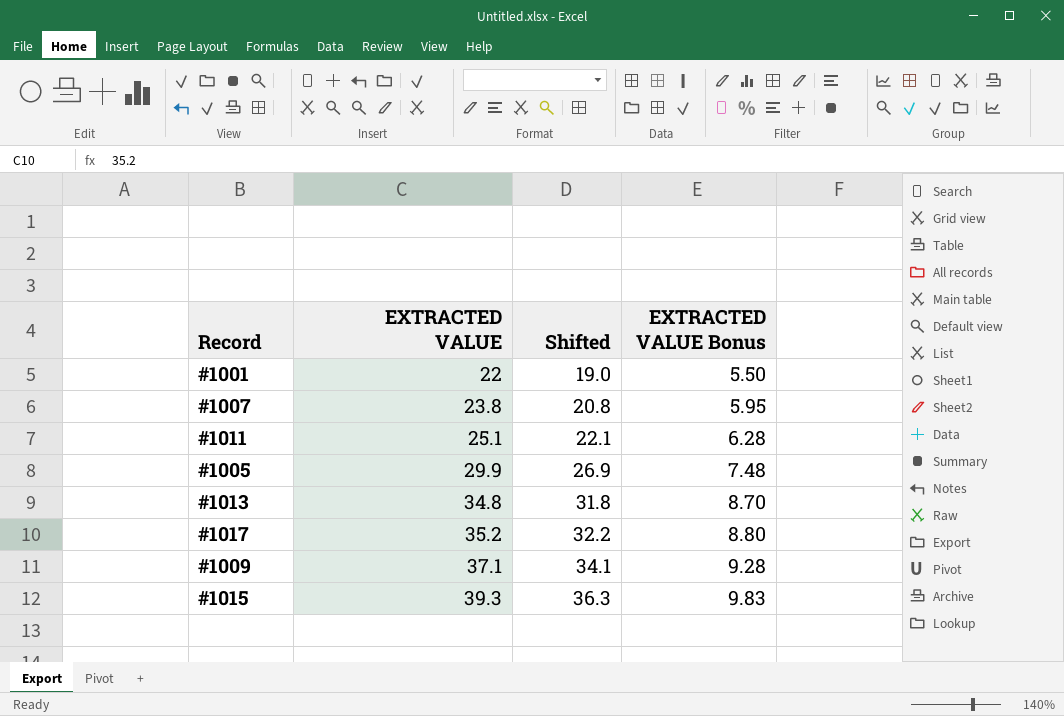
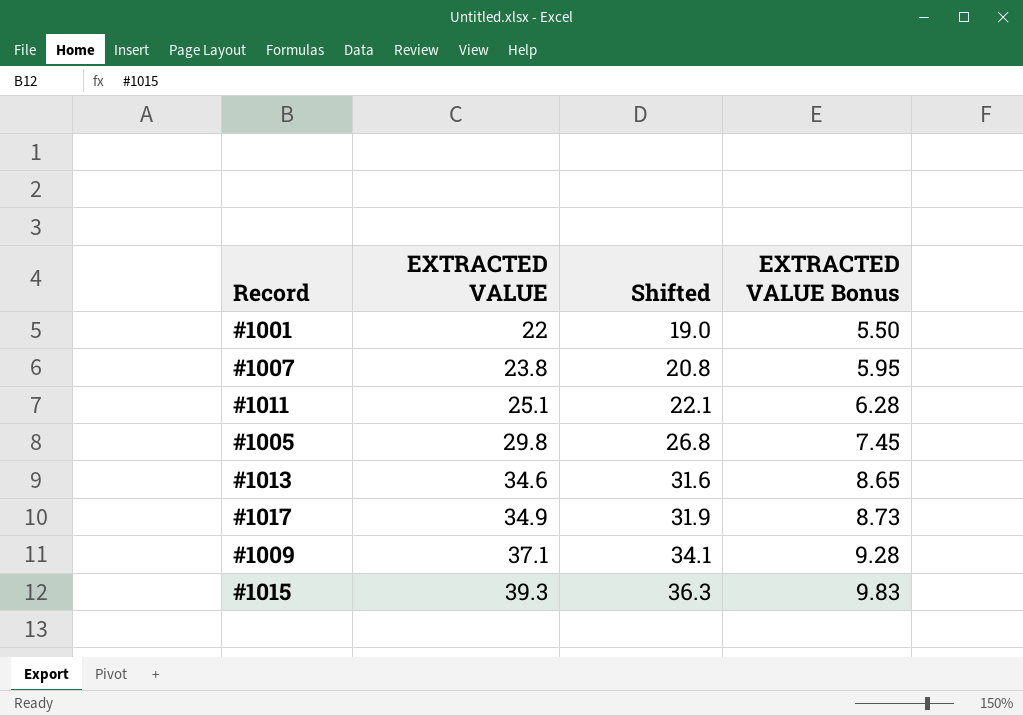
#1005 | EXTRACTED VALUE: 29.9 -> 29.8
#1005 | Shifted: 26.9 -> 26.8
#1005 | EXTRACTED VALUE Bonus: 7.48 -> 7.45
#1013 | EXTRACTED VALUE: 34.8 -> 34.6
#1013 | Shifted: 31.8 -> 31.6
#1013 | EXTRACTED VALUE Bonus: 8.70 -> 8.65
#1017 | EXTRACTED VALUE: 35.2 -> 34.9
#1017 | Shifted: 32.2 -> 31.9
#1017 | EXTRACTED VALUE Bonus: 8.80 -> 8.73

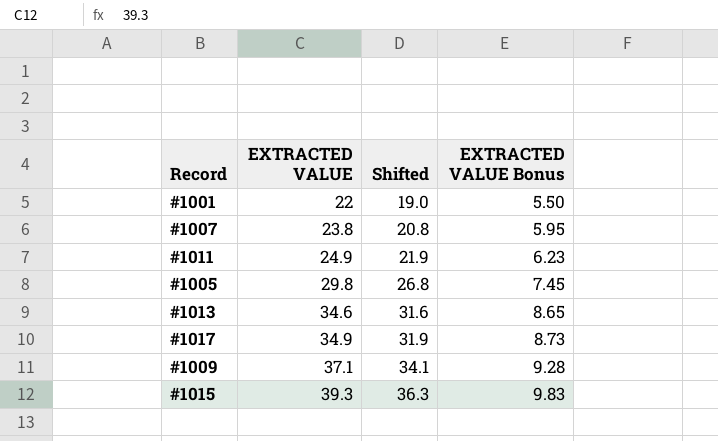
#1011 | EXTRACTED VALUE: 25.1 -> 24.9
#1011 | Shifted: 22.1 -> 21.9
#1011 | EXTRACTED VALUE Bonus: 6.28 -> 6.23

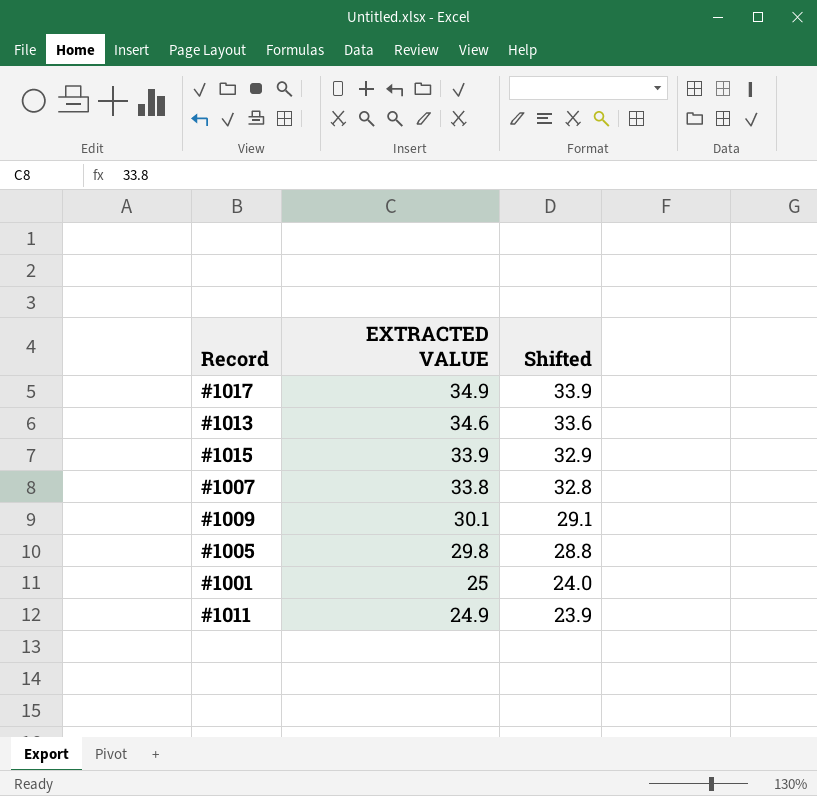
row order: EXTRACTED VALUE ascending -> EXTRACTED VALUE descending
column EXTRACTED VALUE Bonus | formula: [EXTRACTED VALUE] * 0.25 -> none
column Shifted | formula: [EXTRACTED VALUE] - 3 -> [EXTRACTED VALUE] - 1
#1015 | EXTRACTED VALUE: 39.3 -> 33.9
#1007 | EXTRACTED VALUE: 23.8 -> 33.8
#1009 | EXTRACTED VALUE: 37.1 -> 30.1
#1001 | EXTRACTED VALUE: 22 -> 25

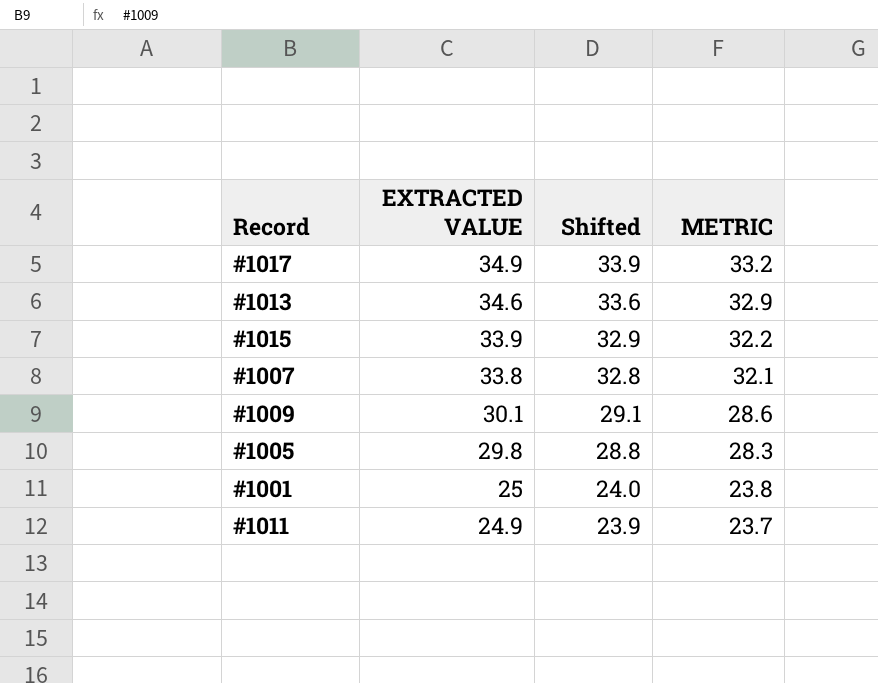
column METRIC | formula: none -> [EXTRACTED VALUE] * 0.95

